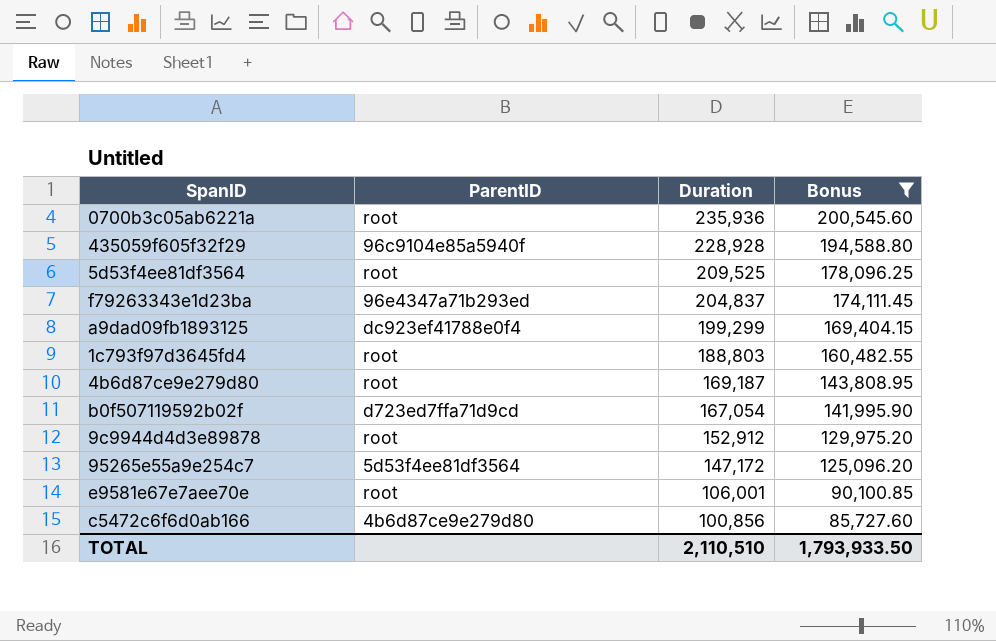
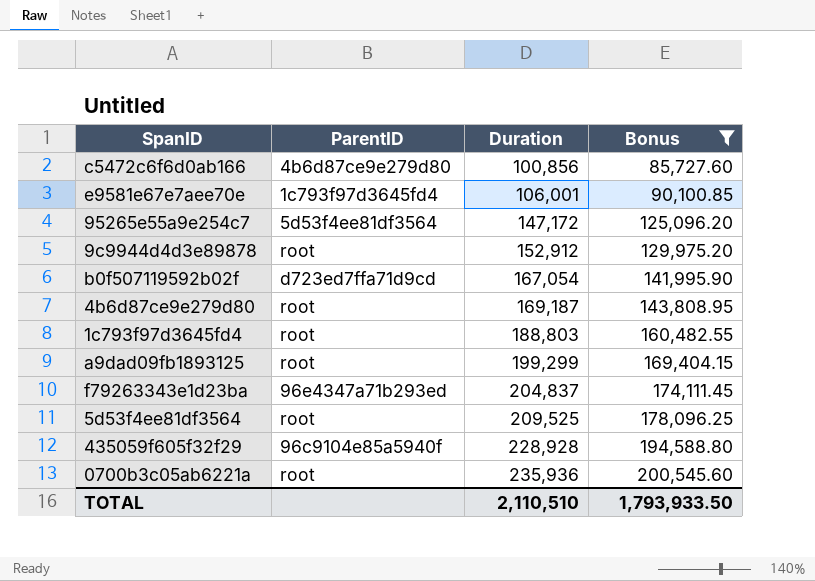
row order: Duration descending -> Duration ascending
e9581e67e7aee70e | ParentID: root -> 1c793f97d3645fd4
a9dad09fb1893125 | ParentID: dc923ef41788e0f4 -> root

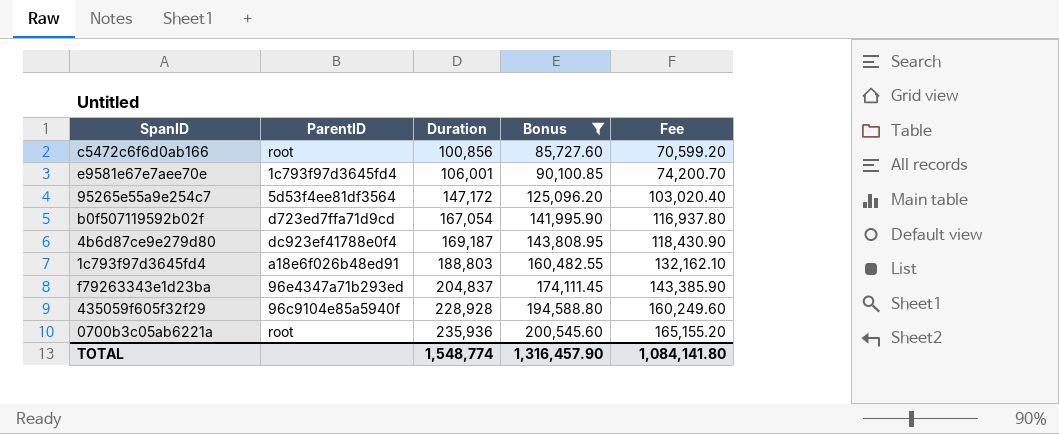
column Fee | formula: none -> [Duration] * 0.7
row 9c9944d4d3e89878: root | 152,912 | 129,975.20 -> none
row a9dad09fb1893125: root | 199,299 | 169,404.15 -> none
row 5d53f4ee81df3564: root | 209,525 | 178,096.25 -> none
c5472c6f6d0ab166 | ParentID: 4b6d87ce9e279d80 -> root
4b6d87ce9e279d80 | ParentID: root -> dc923ef41788e0f4
1c793f97d3645fd4 | ParentID: root -> a18e6f026b48ed91
TOTAL | Duration: 2,110,510 -> 1,548,774
TOTAL | Bonus: 1,793,933.50 -> 1,316,457.90

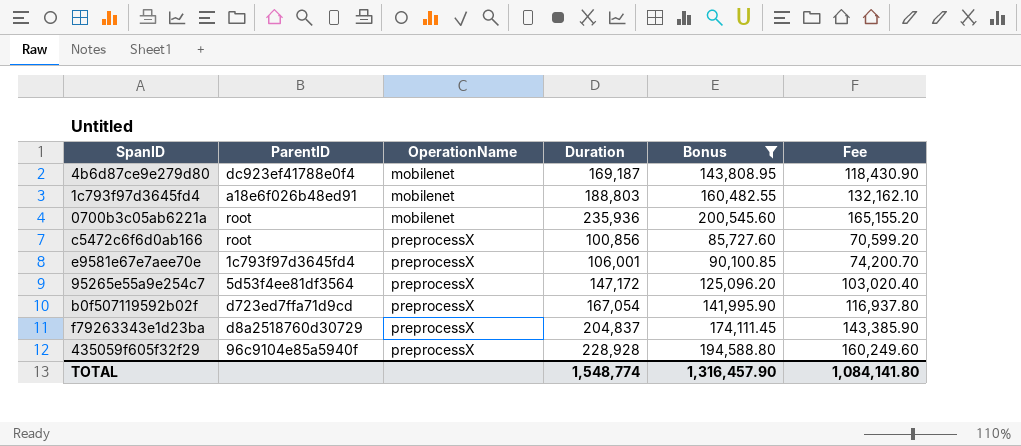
row order: Duration ascending -> OperationName ascending
column OperationName | position: none -> 3
f79263343e1d23ba | ParentID: 96e4347a71b293ed -> d8a2518760d30729

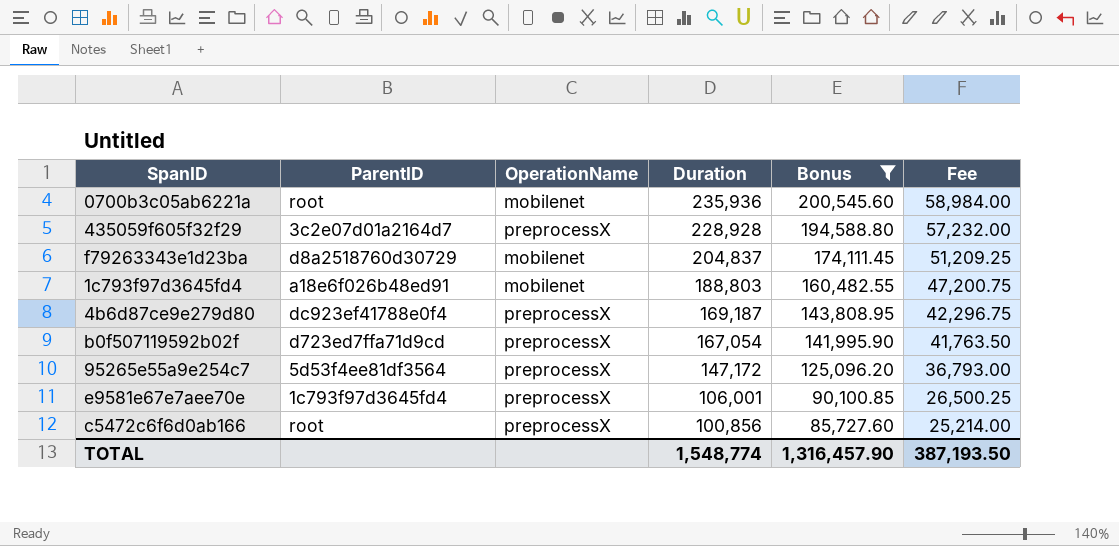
row order: OperationName ascending -> Duration descending
column Fee | formula: [Duration] * 0.7 -> [Duration] * 0.25
435059f605f32f29 | ParentID: 96c9104e85a5940f -> 3c2e07d01a2164d7
f79263343e1d23ba | OperationName: preprocessX -> mobilenet
4b6d87ce9e279d80 | OperationName: mobilenet -> preprocessX
TOTAL | Fee: 1,084,141.80 -> 387,193.50

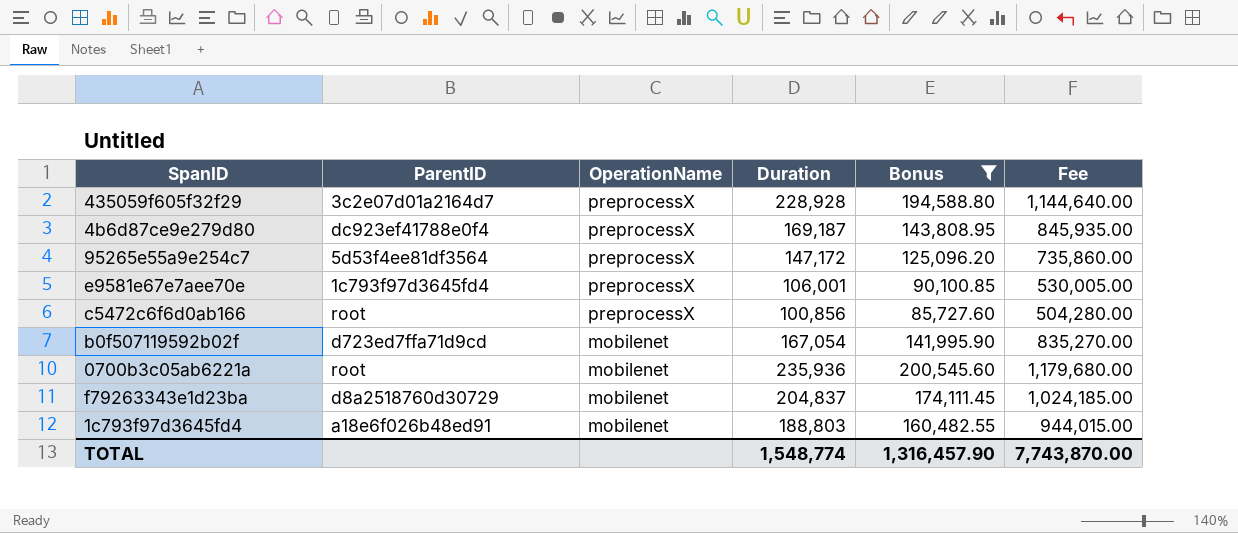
row order: Duration descending -> OperationName descending
column Fee | formula: [Duration] * 0.25 -> [Duration] * 5
b0f507119592b02f | OperationName: preprocessX -> mobilenet
TOTAL | Fee: 387,193.50 -> 7,743,870.00

